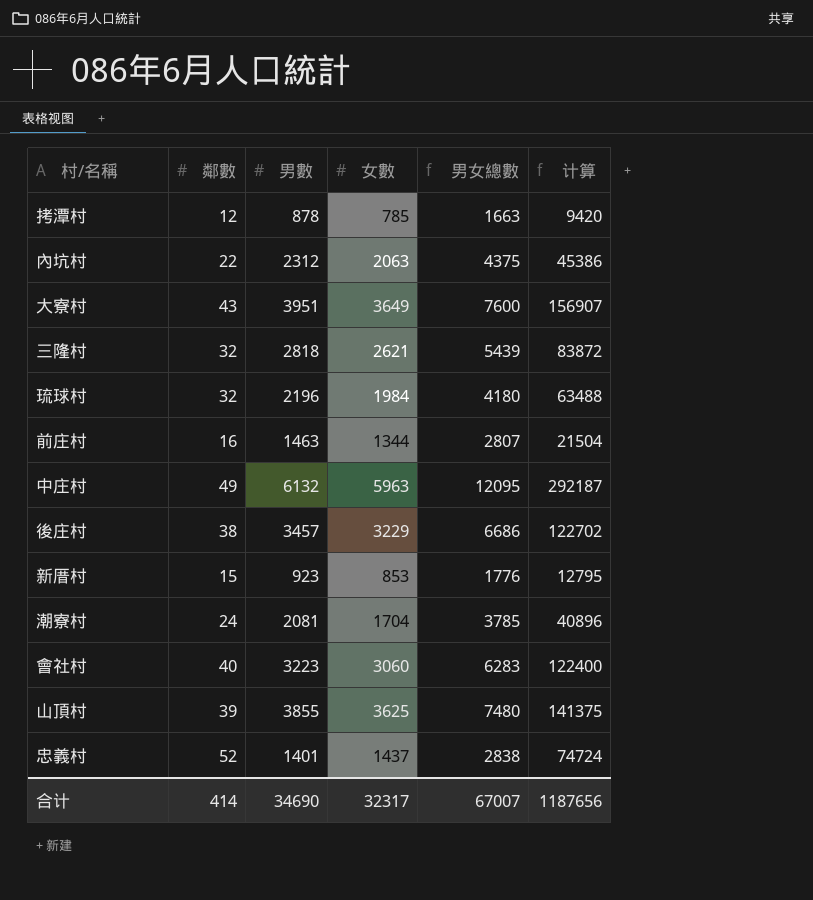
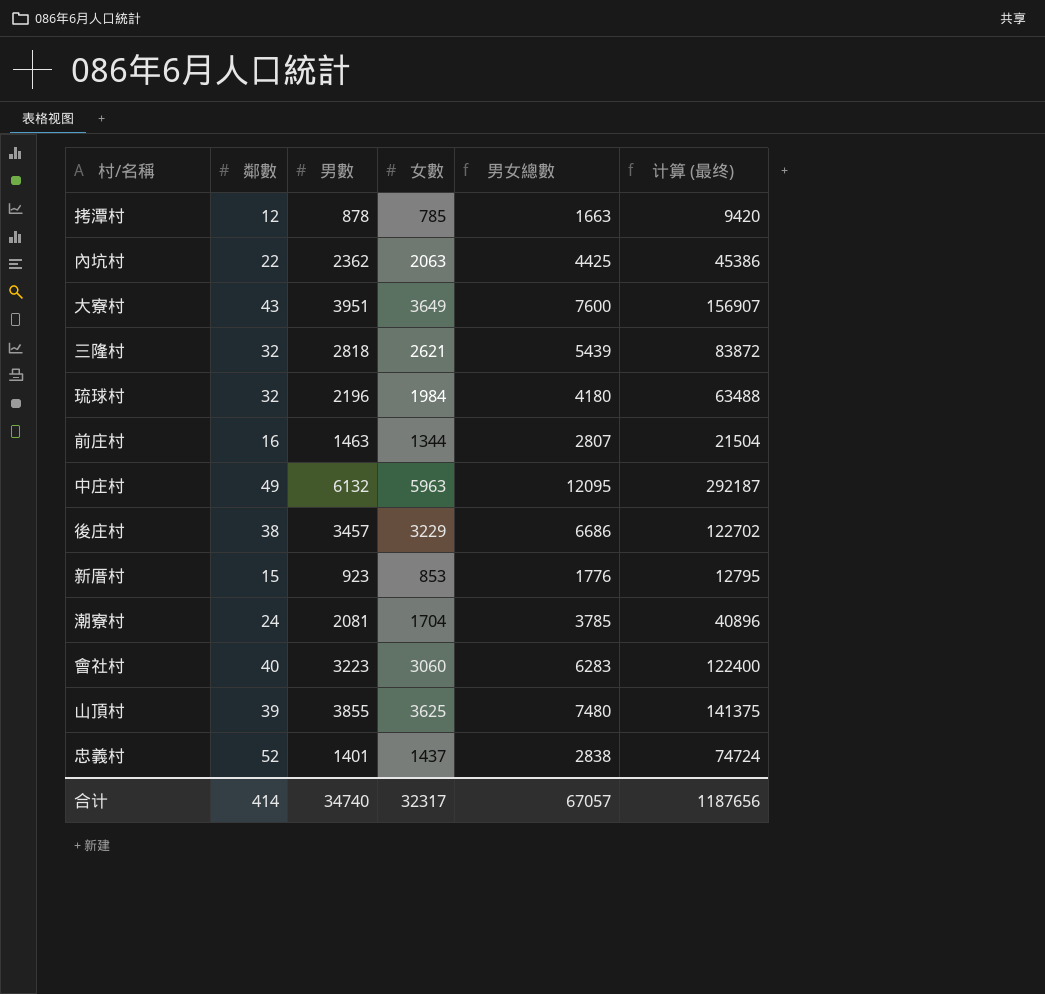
column name: 计算 -> 计算 (最终)
內坑村 | 男數: 2312 -> 2362
內坑村 | 男女總數: 4375 -> 4425
合计 | 男數: 34690 -> 34740
合计 | 男女總數: 67007 -> 67057

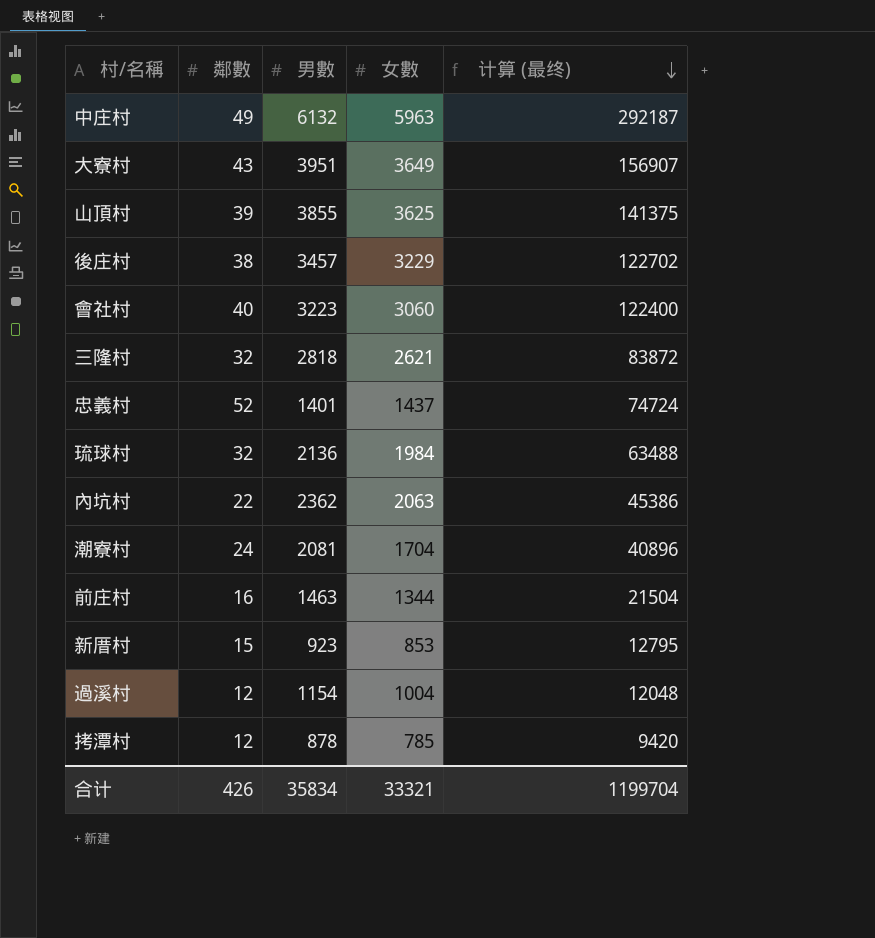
row order: none -> 计算 (最终) descending
column 男女總數 | formula: [男數] + [女數] -> none
琉球村 | 男數: 2196 -> 2136
row 過溪村: none -> 12 | 1154 | 1004 | 12048
合计 | 鄰數: 414 -> 426
合计 | 男數: 34740 -> 35834
合计 | 女數: 32317 -> 33321
合计 | 计算 (最终): 1187656 -> 1199704

